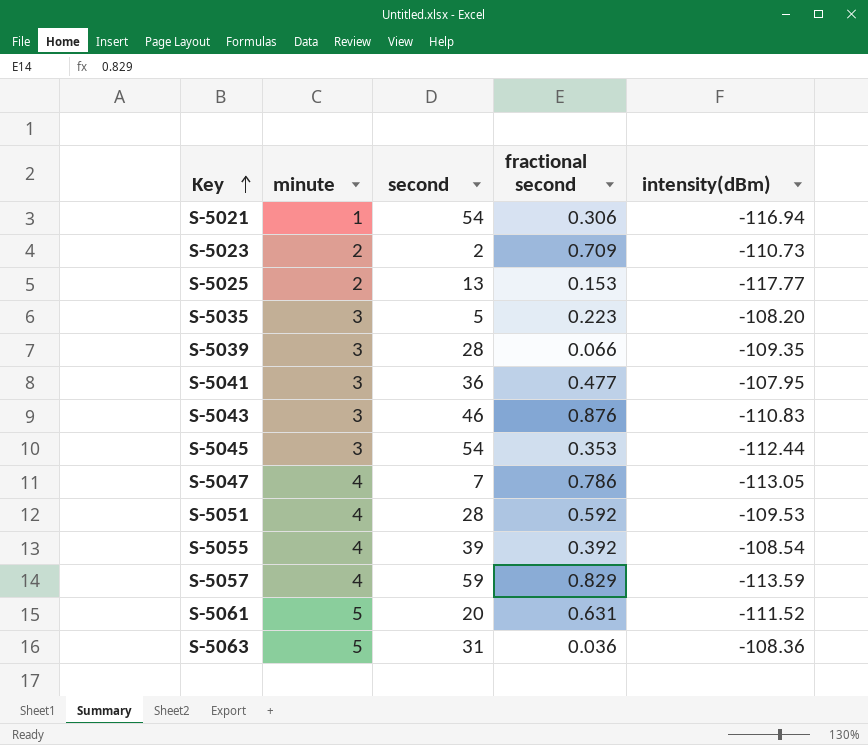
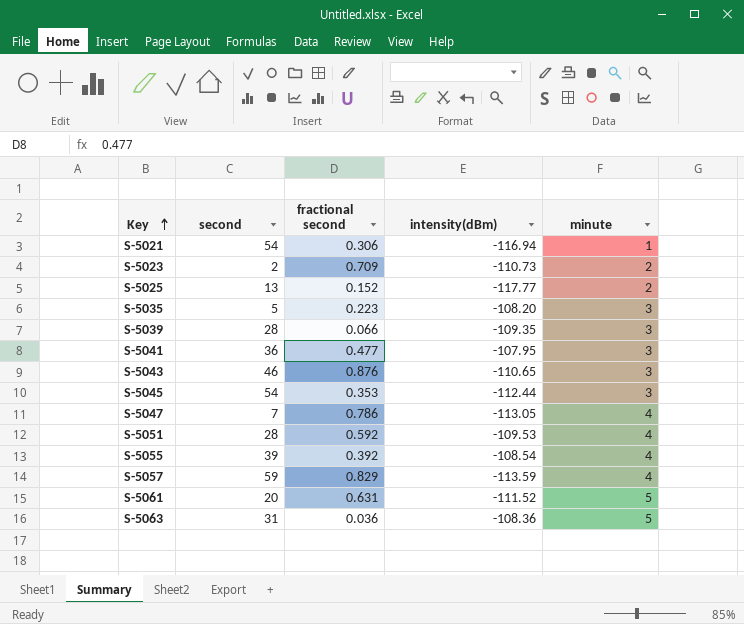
column minute | position: 2 -> 5
S-5025 | fractional second: 0.153 -> 0.152
S-5043 | intensity(dBm): -110.83 -> -110.65

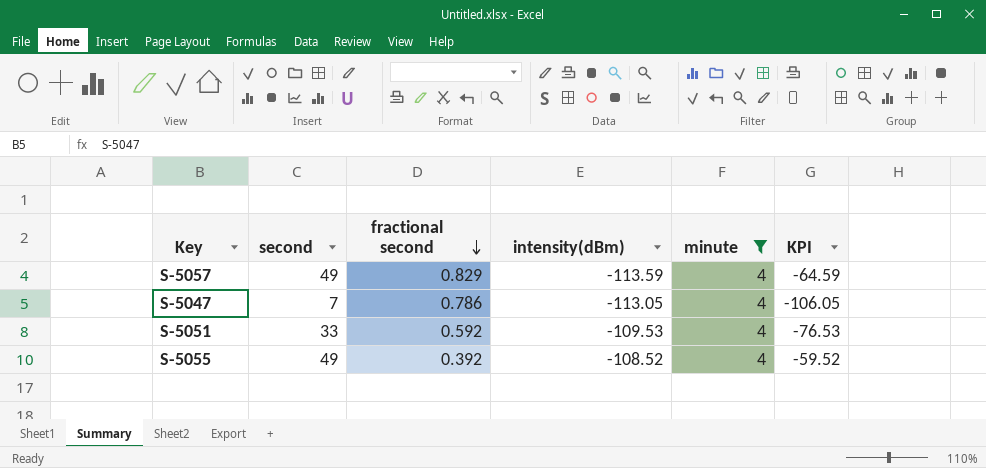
filter: none -> minute = 4
row order: Key ascending -> fractional second descending
column KPI | formula: none -> [second] + [intensity(dBm)]
S-5057 | second: 59 -> 49
S-5051 | second: 28 -> 33
S-5055 | second: 39 -> 49
S-5055 | intensity(dBm): -108.54 -> -108.52

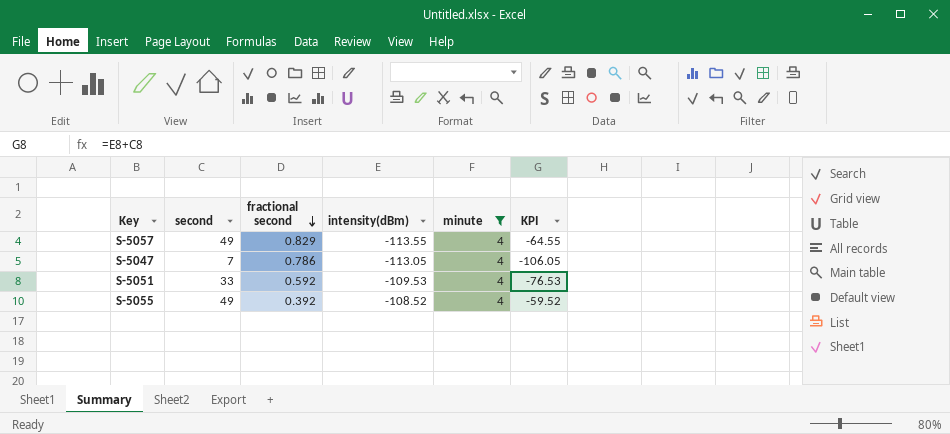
S-5057 | intensity(dBm): -113.59 -> -113.55
S-5057 | KPI: -64.59 -> -64.55

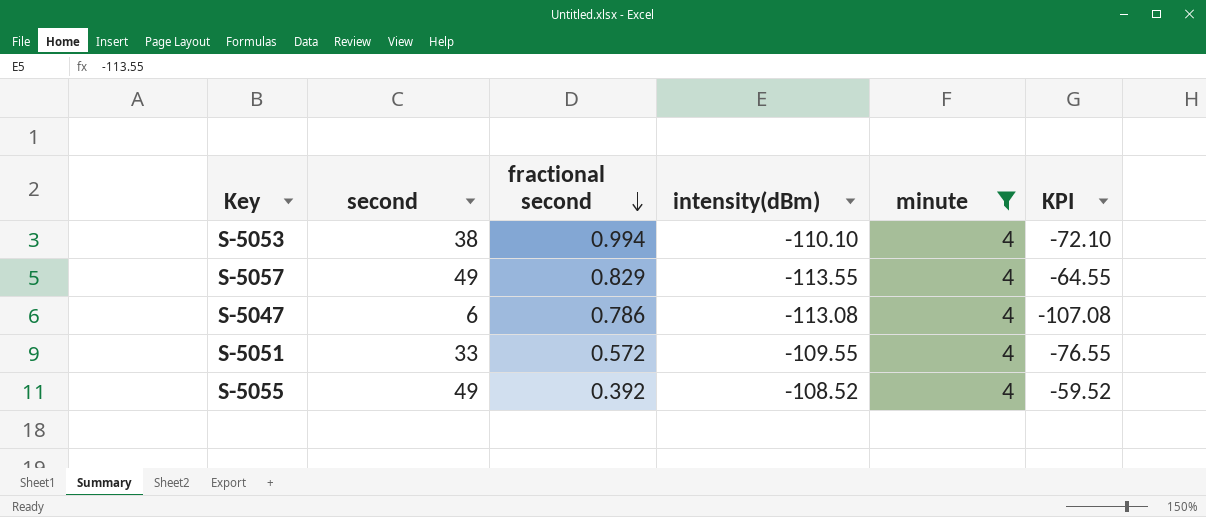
row S-5053: none -> 38 | 0.994 | -110.10 | 4 | -72.10
S-5047 | second: 7 -> 6
S-5047 | intensity(dBm): -113.05 -> -113.08
S-5047 | KPI: -106.05 -> -107.08
S-5051 | fractional second: 0.592 -> 0.572
S-5051 | intensity(dBm): -109.53 -> -109.55
S-5051 | KPI: -76.53 -> -76.55

